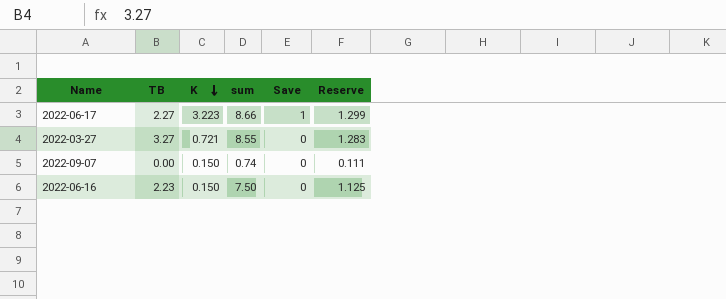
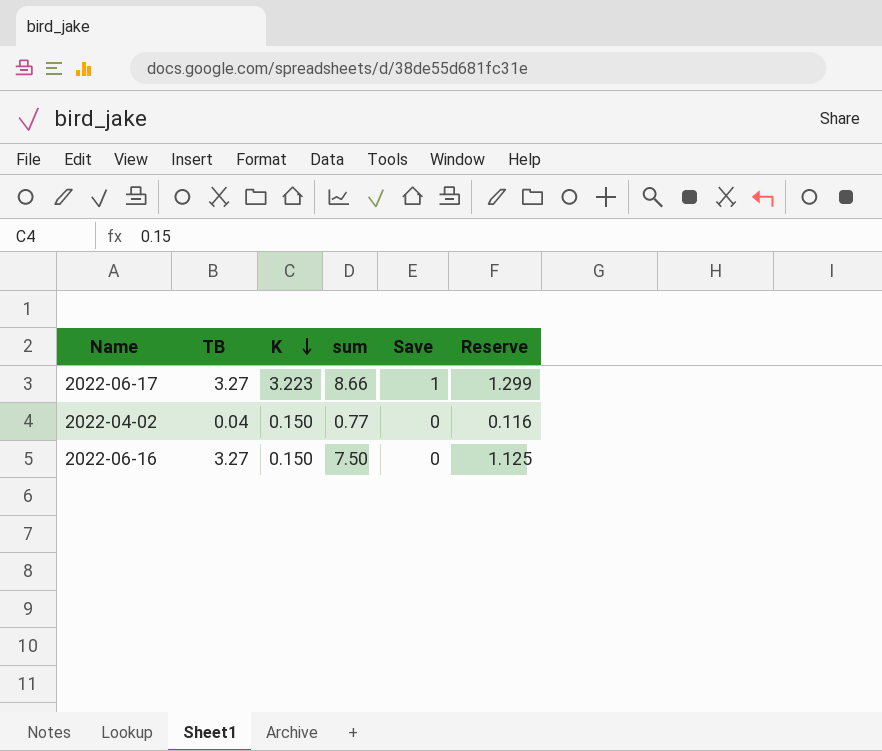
row 2022-03-27: 3.27 | 0.721 | 8.55 | 0 | 1.283 -> none
row 2022-09-07: 0.00 | 0.150 | 0.74 | 0 | 0.111 -> none
2022-06-17 | TB: 2.27 -> 3.27
row 2022-04-02: none -> 0.04 | 0.150 | 0.77 | 0 | 0.116
2022-06-16 | TB: 2.23 -> 3.27

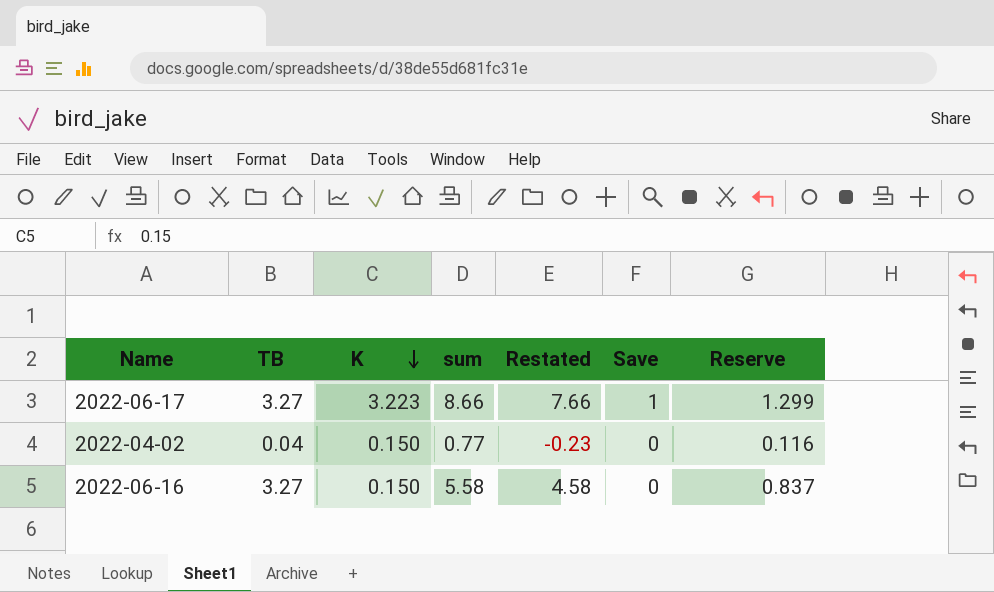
column Restated | formula: none -> [sum] - 1
2022-06-16 | sum: 7.50 -> 5.58
2022-06-16 | Reserve: 1.125 -> 0.837

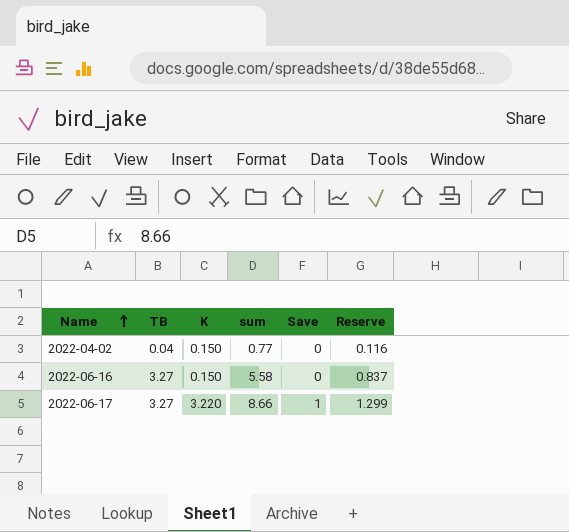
row order: K descending -> Name ascending
column Restated | formula: [sum] - 1 -> none
2022-06-17 | K: 3.223 -> 3.220

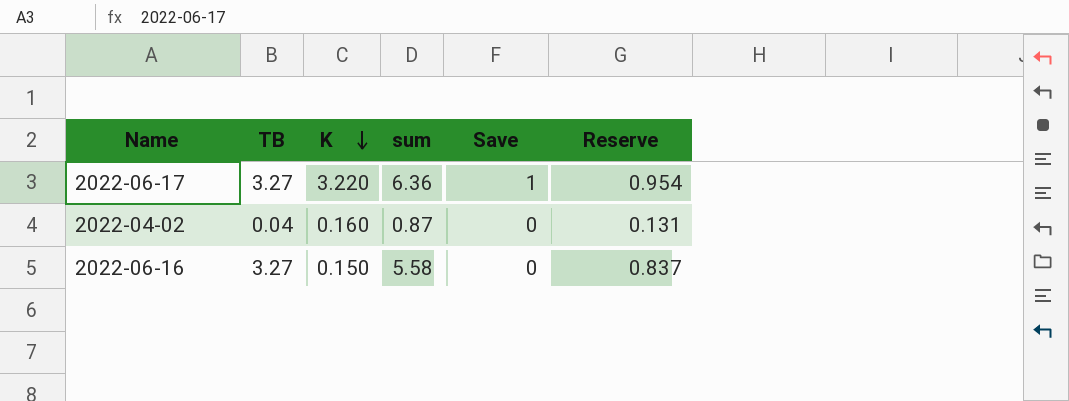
row order: Name ascending -> K descending
2022-06-17 | sum: 8.66 -> 6.36
2022-06-17 | Reserve: 1.299 -> 0.954
2022-04-02 | K: 0.150 -> 0.160
2022-04-02 | sum: 0.77 -> 0.87
2022-04-02 | Reserve: 0.116 -> 0.131

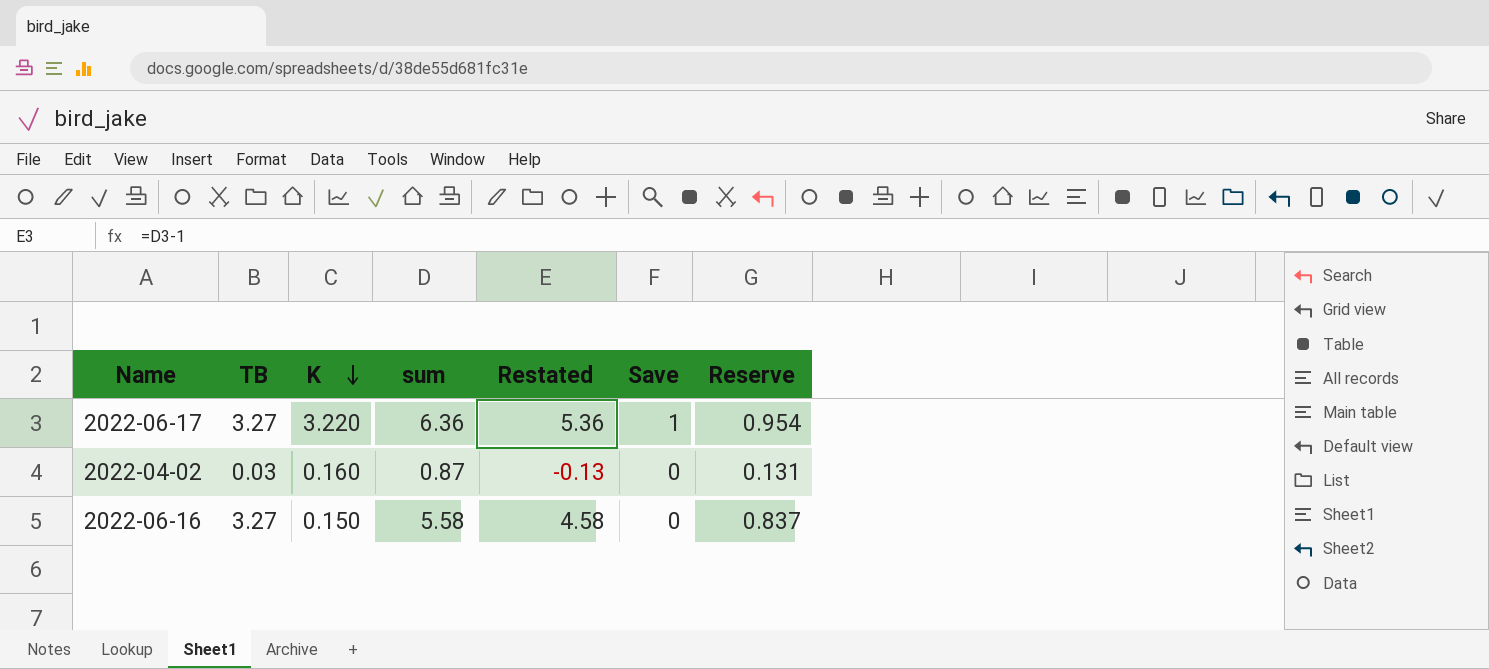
column Restated | formula: none -> [sum] - 1
2022-04-02 | TB: 0.04 -> 0.03

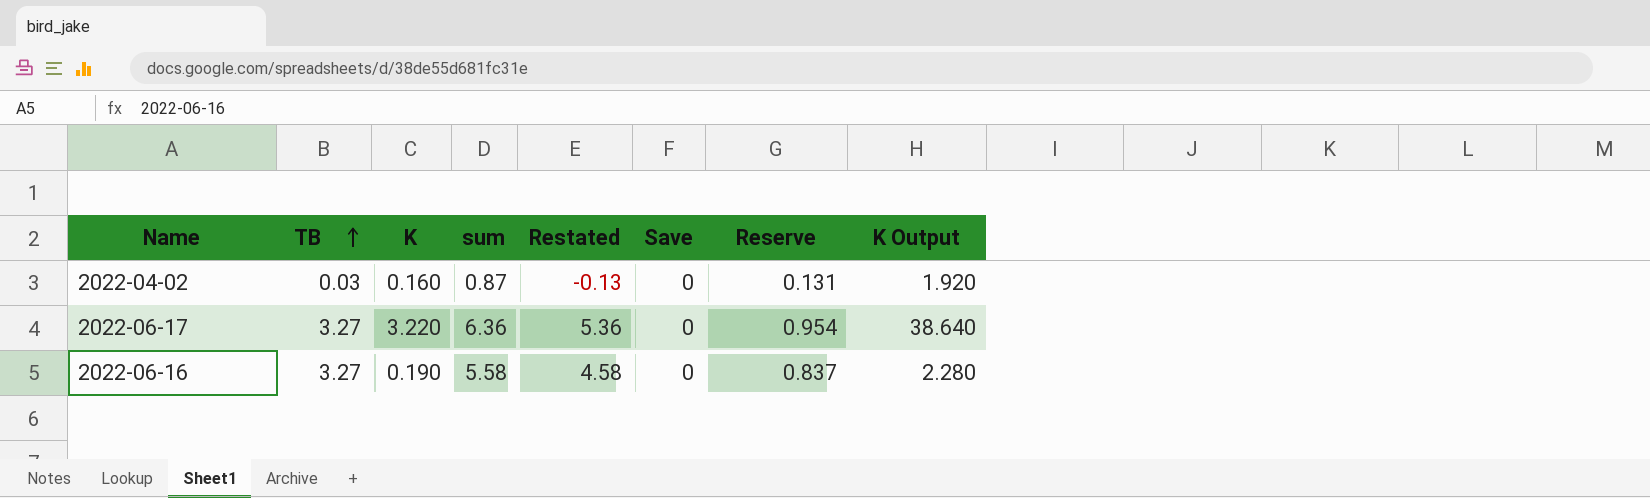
row order: K descending -> TB ascending
column K Output | formula: none -> [K] * 12
2022-06-17 | Save: 1 -> 0
2022-06-16 | K: 0.150 -> 0.190

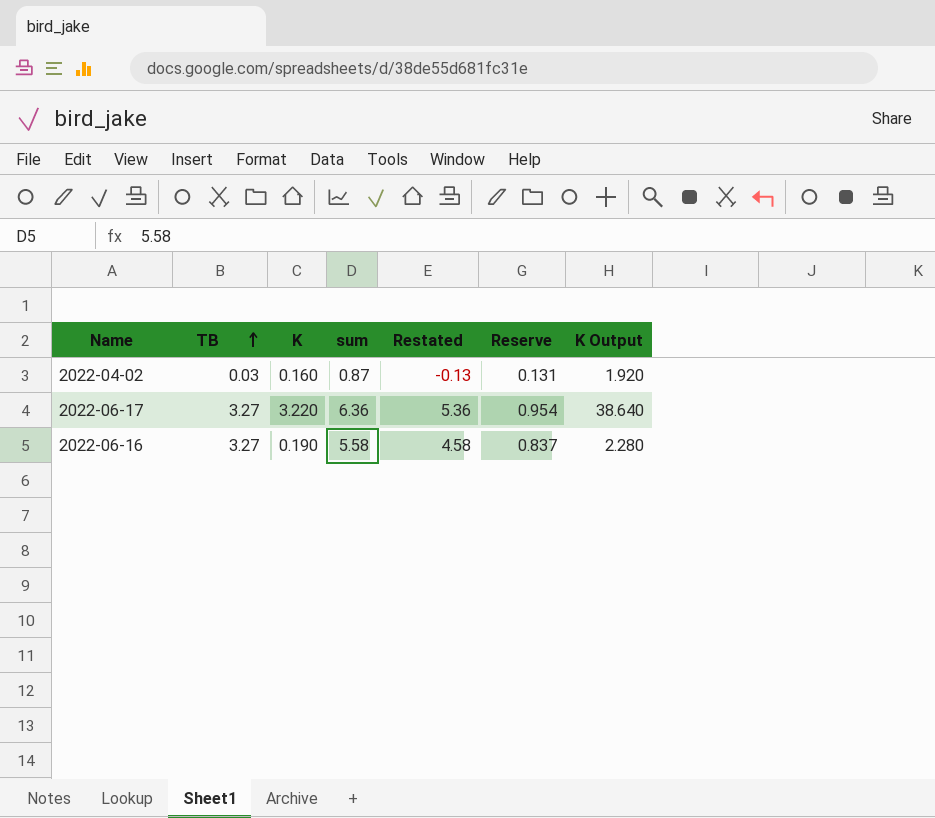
column Save | position: 6 -> none

